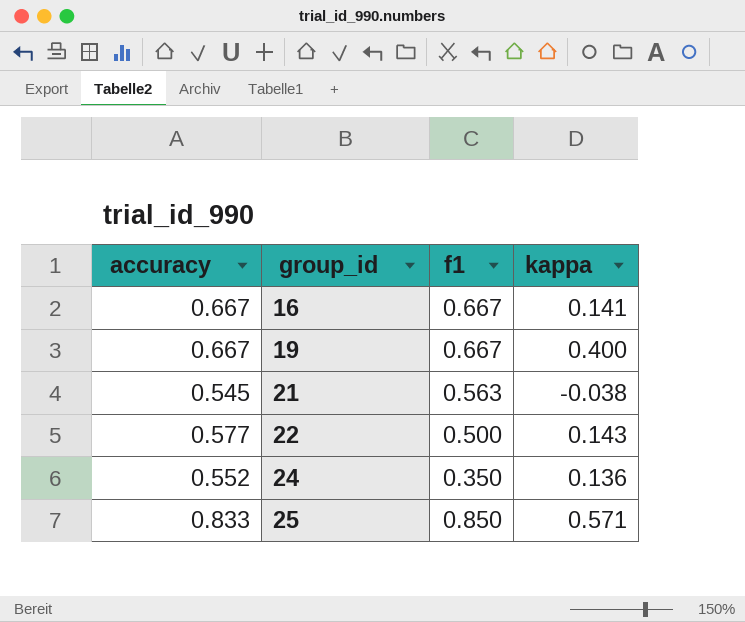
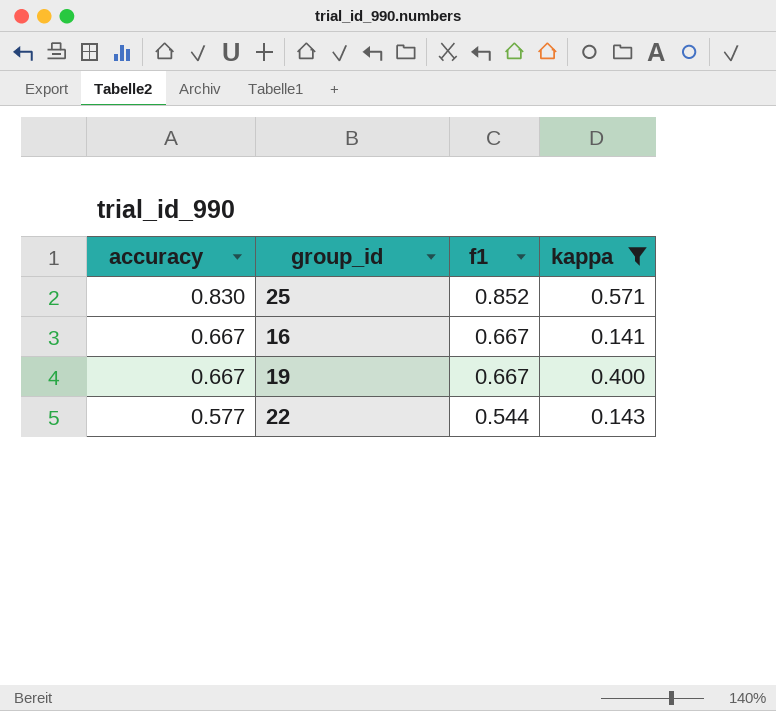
filter: none -> kappa >= 0.141
row order: group_id ascending -> accuracy descending
25 | accuracy: 0.833 -> 0.830
25 | f1: 0.850 -> 0.852
22 | f1: 0.500 -> 0.544

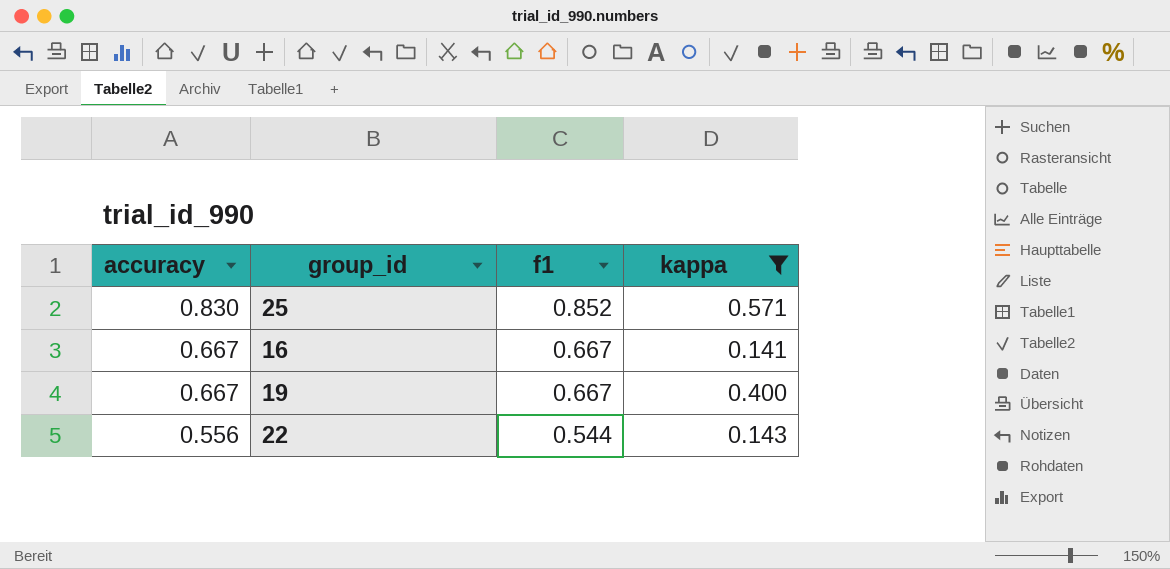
22 | accuracy: 0.577 -> 0.556

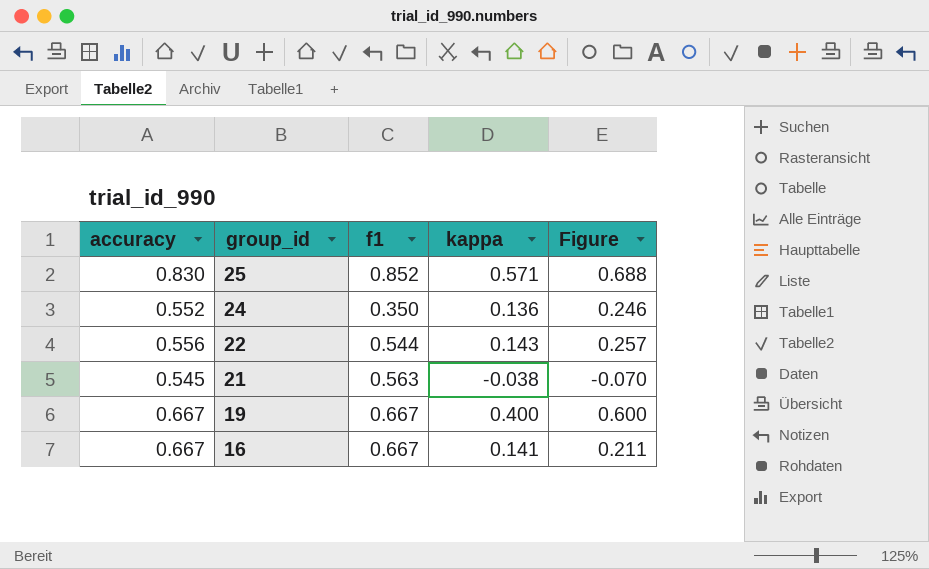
filter: kappa >= 0.141 -> none
row order: accuracy descending -> group_id descending
column Figure | formula: none -> [kappa] / [accuracy]

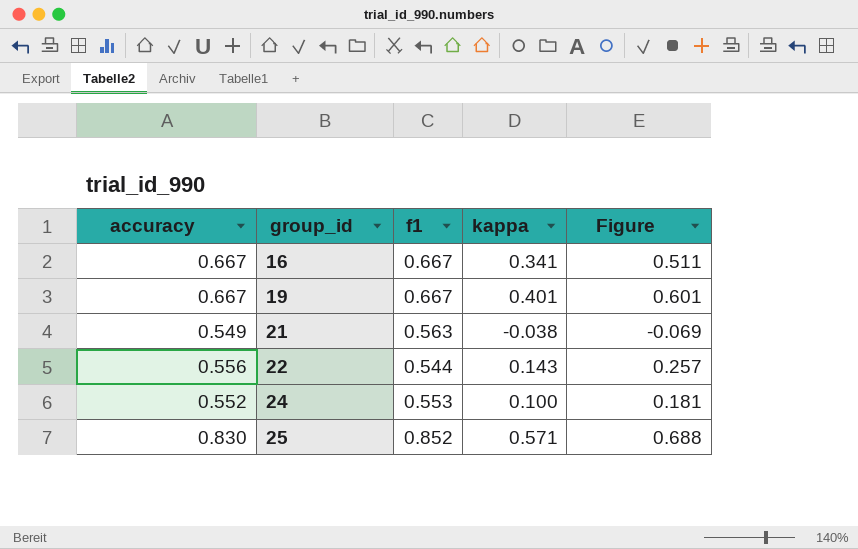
row order: group_id descending -> group_id ascending
16 | kappa: 0.141 -> 0.341
16 | Figure: 0.211 -> 0.511
19 | kappa: 0.400 -> 0.401
19 | Figure: 0.600 -> 0.601
21 | accuracy: 0.545 -> 0.549
21 | Figure: -0.070 -> -0.069
24 | f1: 0.350 -> 0.553
24 | kappa: 0.136 -> 0.100
24 | Figure: 0.246 -> 0.181

